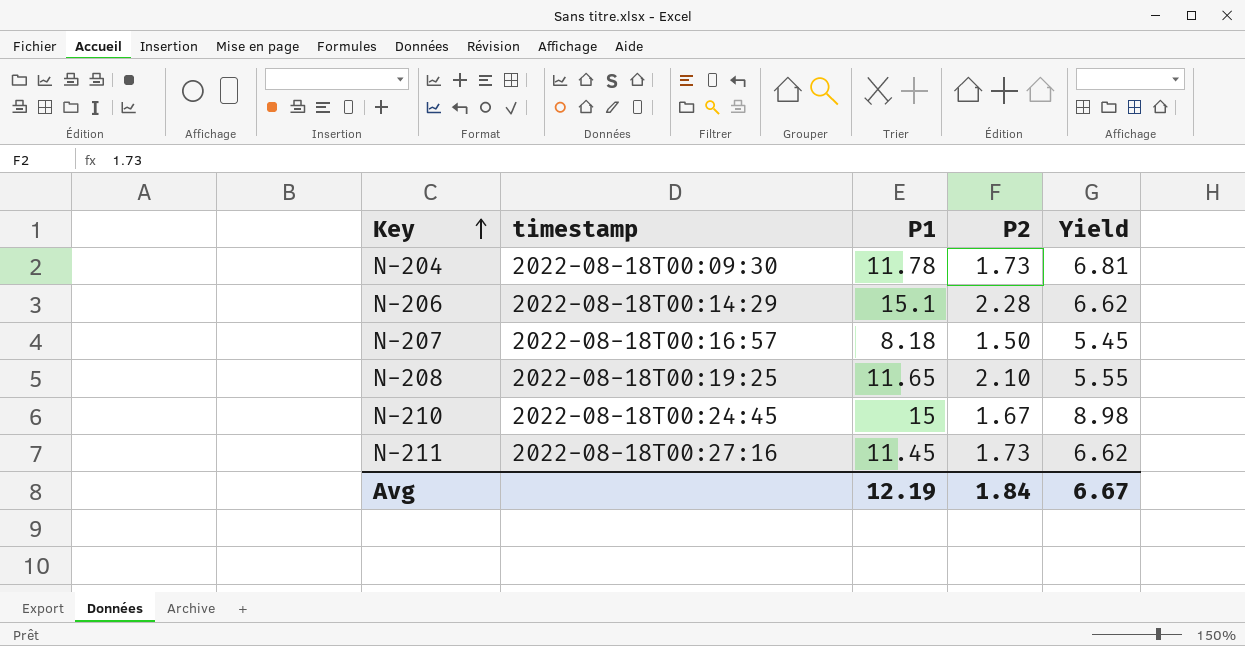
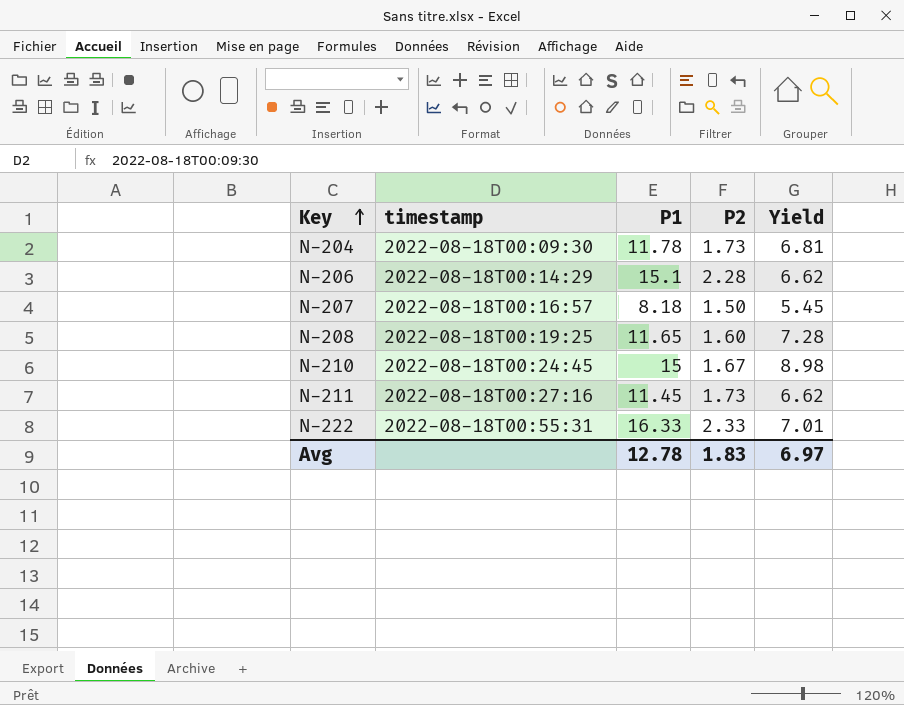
N-208 | P2: 2.10 -> 1.60
N-208 | Yield: 5.55 -> 7.28
row N-222: none -> 2022-08-18T00:55:31 | 16.33 | 2.33 | 7.01
Avg | P1: 12.19 -> 12.78
Avg | P2: 1.84 -> 1.83
Avg | Yield: 6.67 -> 6.97

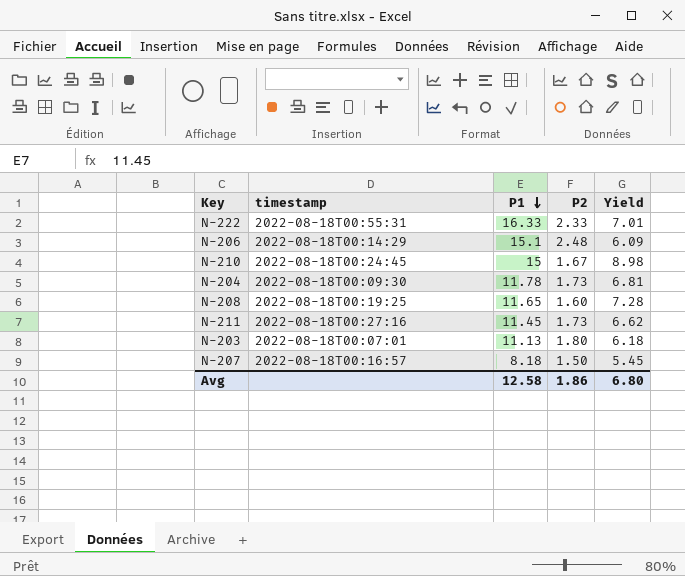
row order: Key ascending -> P1 descending
N-206 | P2: 2.28 -> 2.48
N-206 | Yield: 6.62 -> 6.09
row N-203: none -> 2022-08-18T00:07:01 | 11.13 | 1.80 | 6.18
Avg | P1: 12.78 -> 12.58
Avg | P2: 1.83 -> 1.86
Avg | Yield: 6.97 -> 6.80

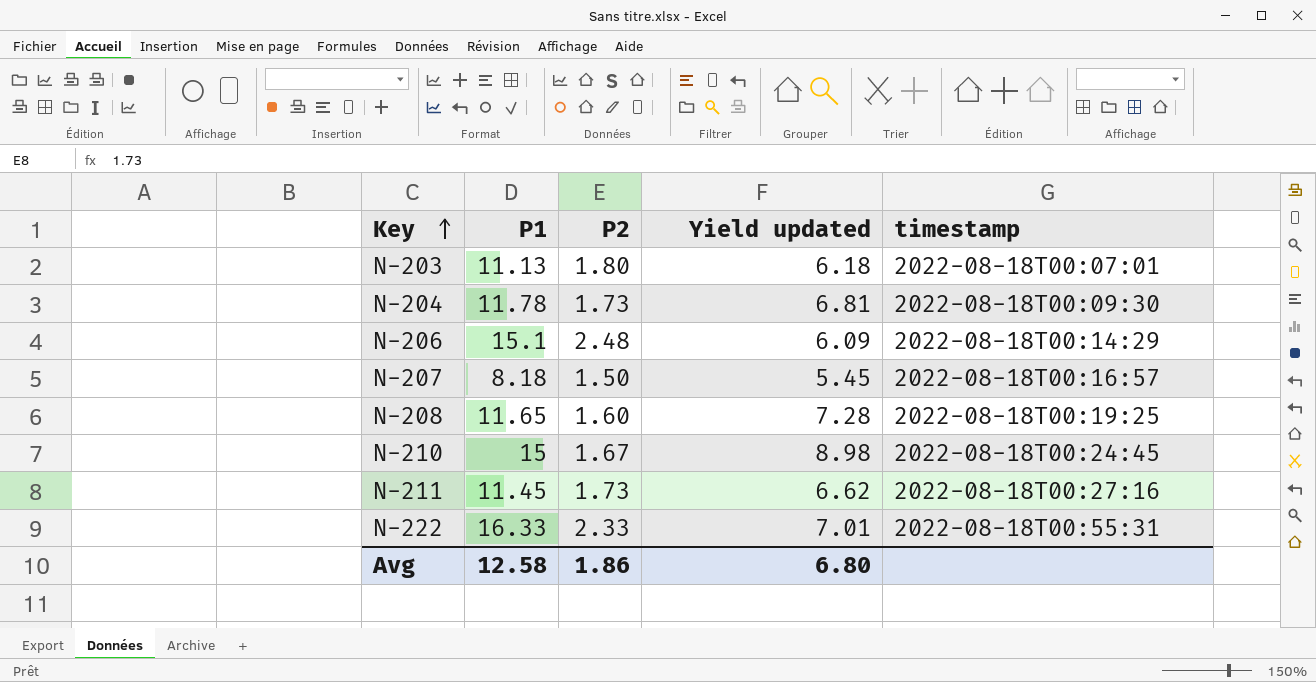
row order: P1 descending -> Key ascending
column name: Yield -> Yield updated
column timestamp | position: 2 -> 5

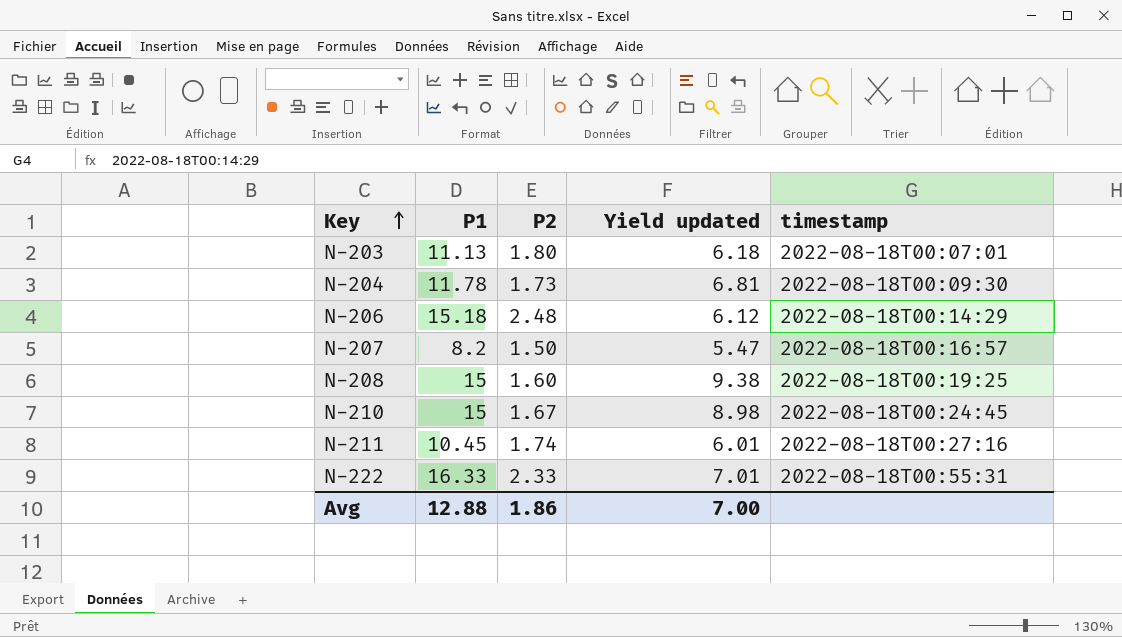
N-206 | P1: 15.1 -> 15.18
N-206 | Yield updated: 6.09 -> 6.12
N-207 | P1: 8.18 -> 8.2
N-207 | Yield updated: 5.45 -> 5.47
N-208 | P1: 11.65 -> 15
N-208 | Yield updated: 7.28 -> 9.38
N-211 | P1: 11.45 -> 10.45
N-211 | P2: 1.73 -> 1.74
N-211 | Yield updated: 6.62 -> 6.01
Avg | P1: 12.58 -> 12.88
Avg | Yield updated: 6.80 -> 7.00

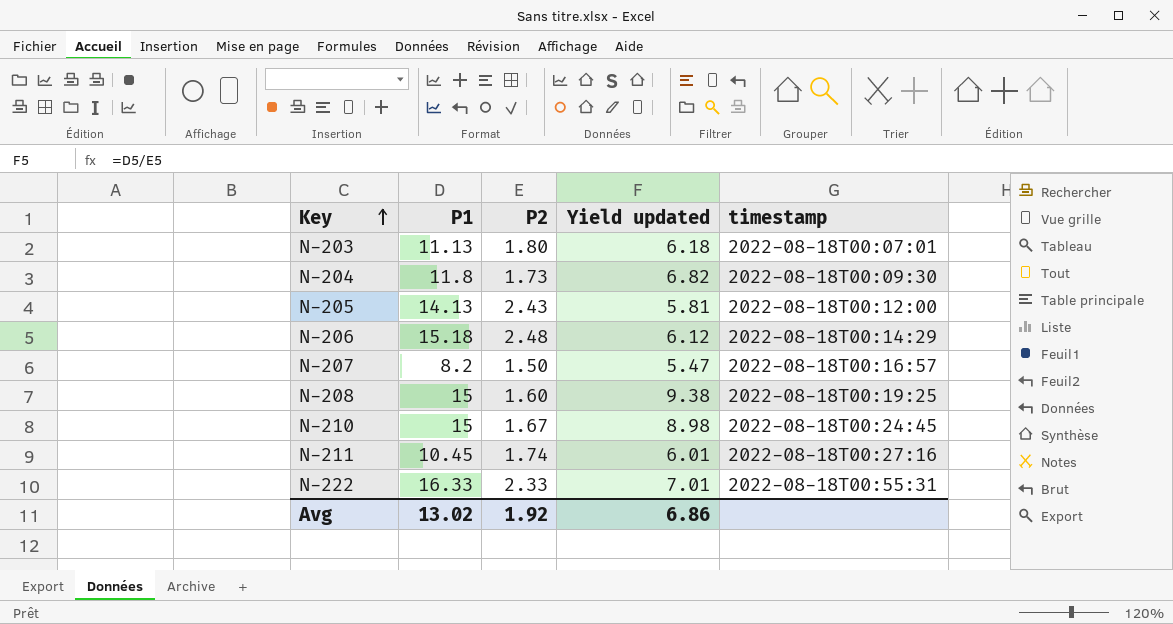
N-204 | P1: 11.78 -> 11.8
N-204 | Yield updated: 6.81 -> 6.82
row N-205: none -> 14.13 | 2.43 | 5.81 | 2022-08-18T00:12:00
Avg | P1: 12.88 -> 13.02
Avg | P2: 1.86 -> 1.92
Avg | Yield updated: 7.00 -> 6.86

